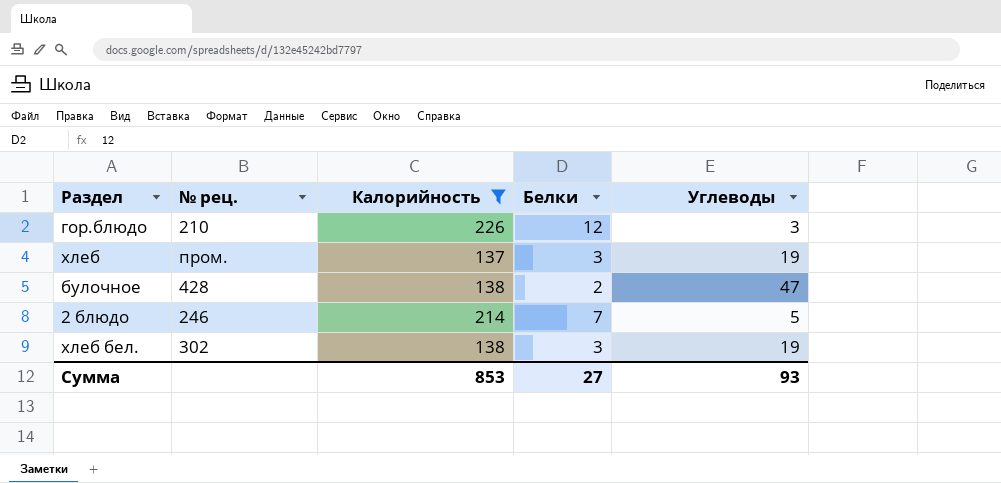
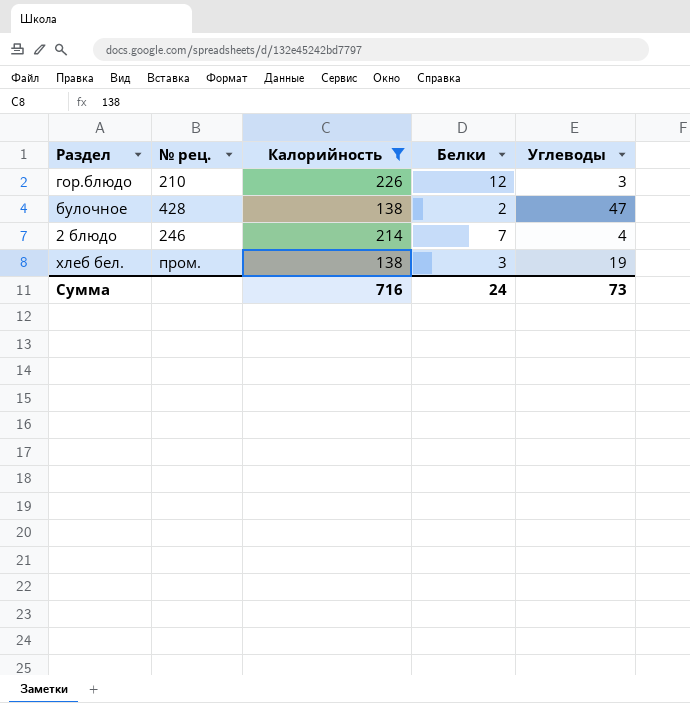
row хлеб: пром. | 137 | 3 | 19 -> none
2 блюдо | Углеводы: 5 -> 4
хлеб бел. | № рец.: 302 -> пром.
Сумма | Калорийность: 853 -> 716
Сумма | Белки: 27 -> 24
Сумма | Углеводы: 93 -> 73

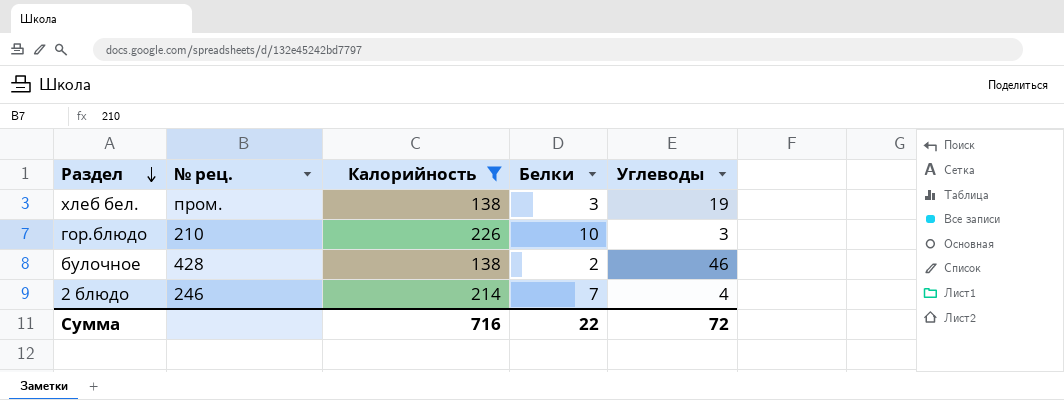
row order: none -> Раздел descending
гор.блюдо | Белки: 12 -> 10
булочное | Углеводы: 47 -> 46
Сумма | Белки: 24 -> 22
Сумма | Углеводы: 73 -> 72

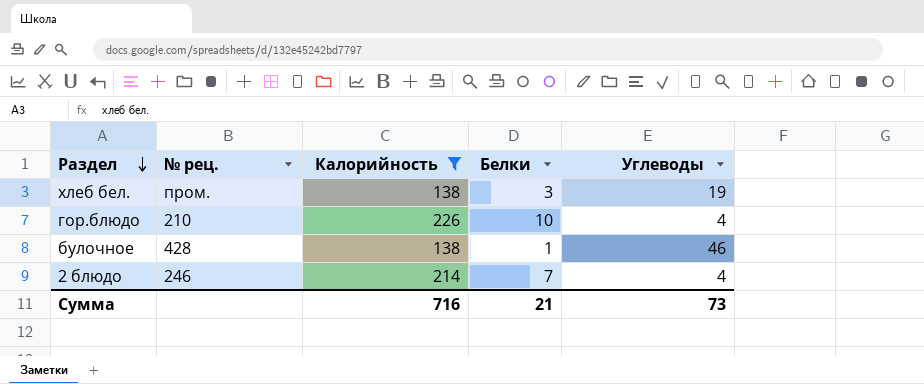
гор.блюдо | Углеводы: 3 -> 4
булочное | Белки: 2 -> 1
Сумма | Белки: 22 -> 21
Сумма | Углеводы: 72 -> 73

